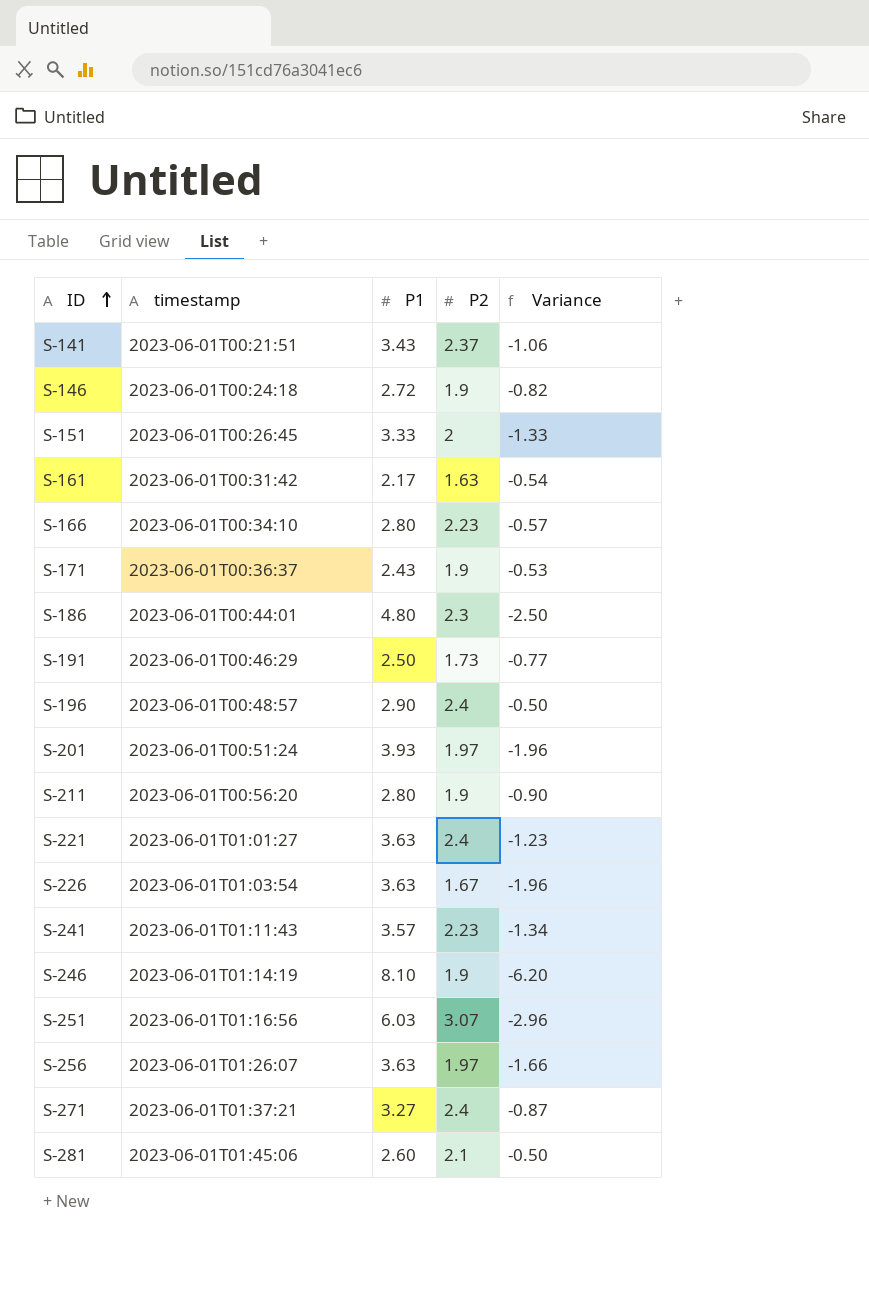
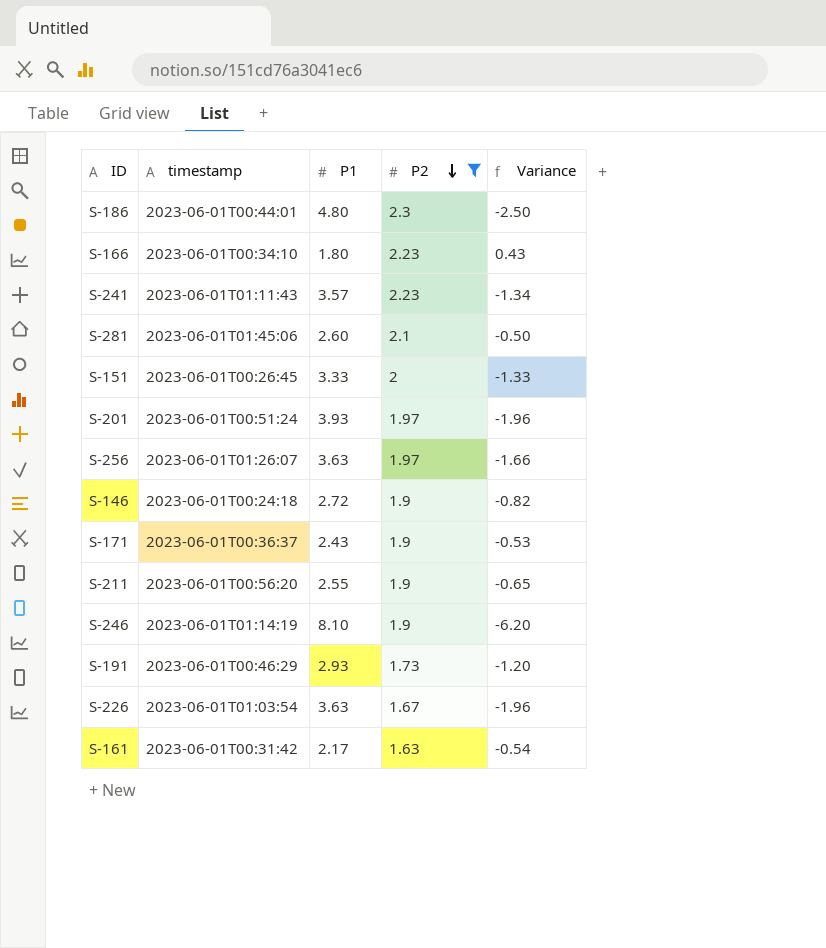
filter: none -> P2 <= 2.3
row order: ID ascending -> P2 descending
S-166 | P1: 2.80 -> 1.80
S-166 | Variance: -0.57 -> 0.43
S-211 | P1: 2.80 -> 2.55
S-211 | Variance: -0.90 -> -0.65
S-191 | P1: 2.50 -> 2.93
S-191 | Variance: -0.77 -> -1.20

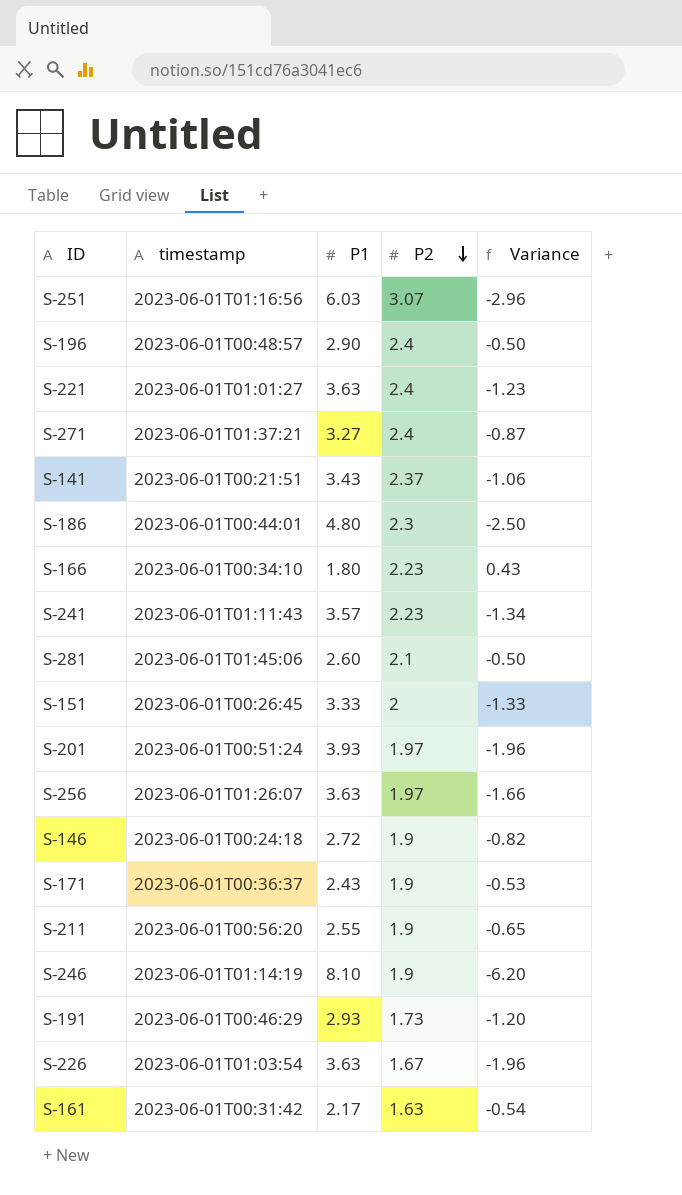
filter: P2 <= 2.3 -> none

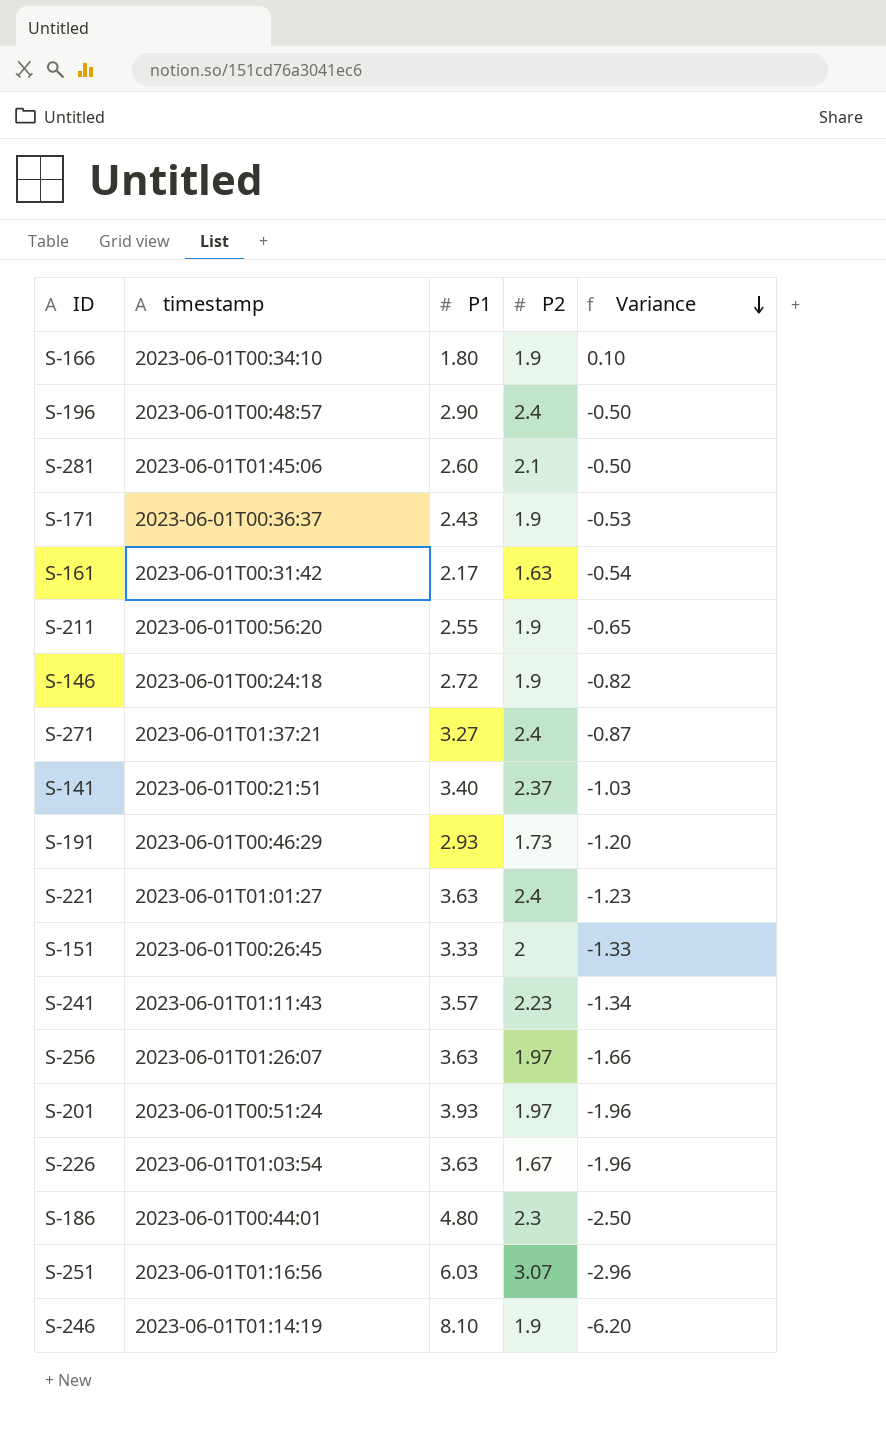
row order: P2 descending -> Variance descending
S-166 | P2: 2.23 -> 1.9
S-166 | Variance: 0.43 -> 0.10
S-141 | P1: 3.43 -> 3.40
S-141 | Variance: -1.06 -> -1.03

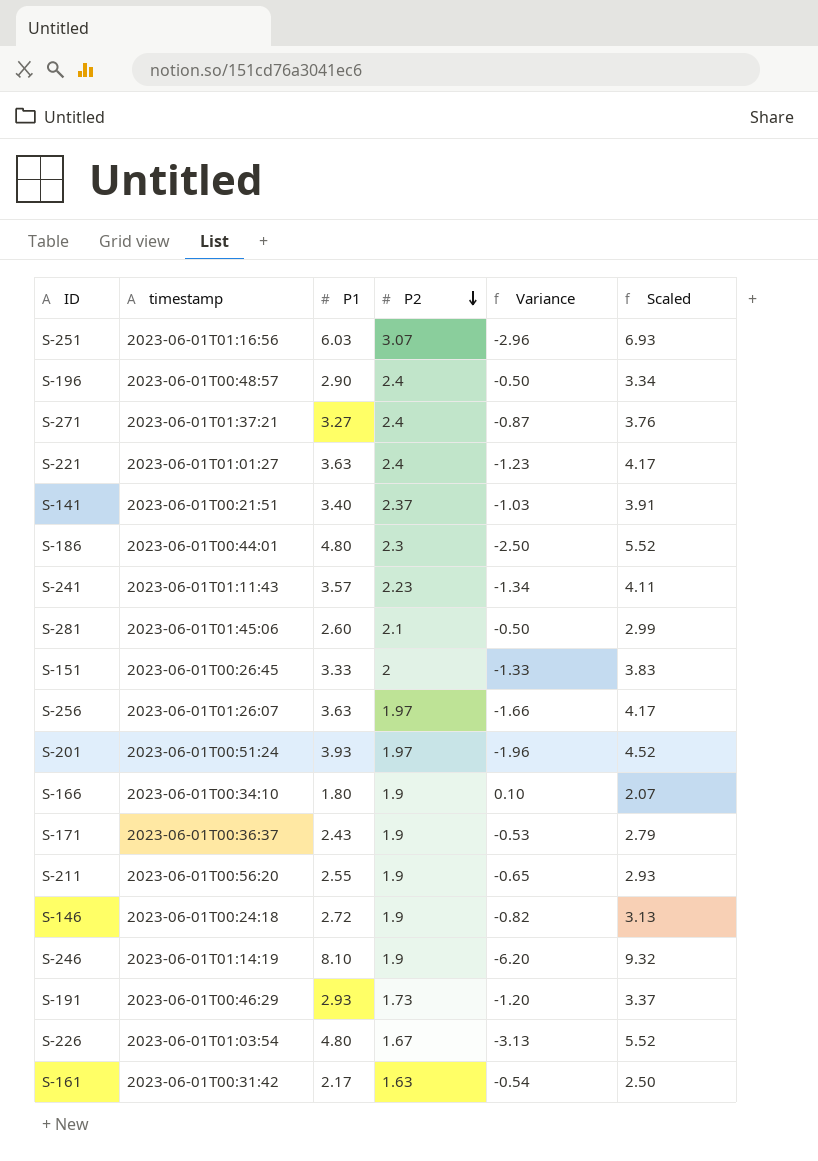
row order: Variance descending -> P2 descending
column Scaled | formula: none -> [P1] * 1.15
S-226 | P1: 3.63 -> 4.80
S-226 | Variance: -1.96 -> -3.13

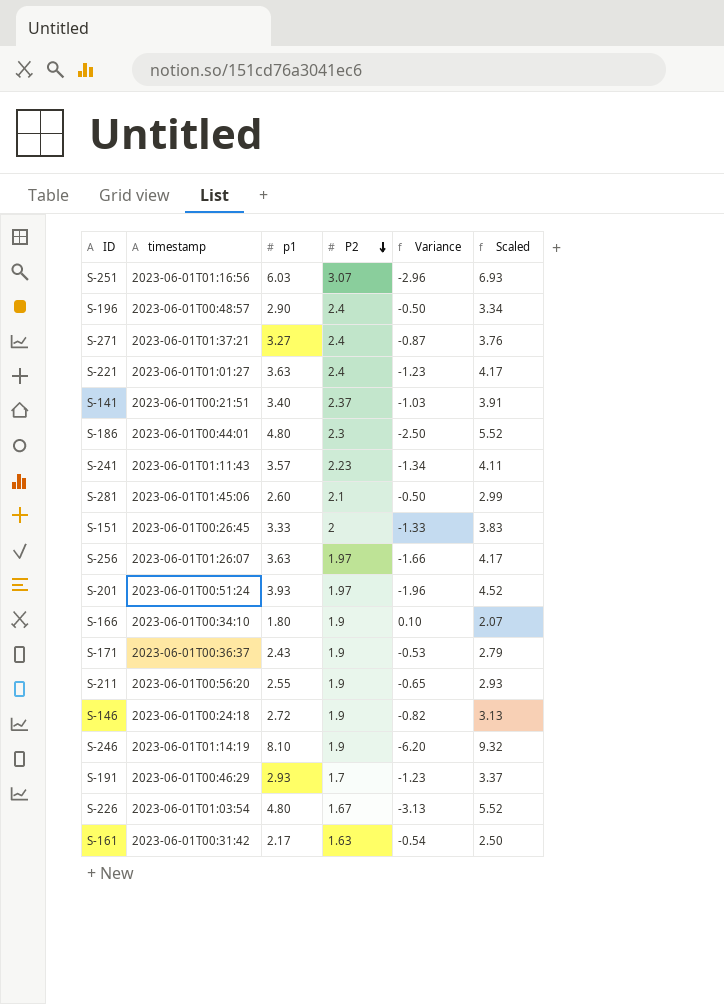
column name: P1 -> p1
S-191 | P2: 1.73 -> 1.7
S-191 | Variance: -1.20 -> -1.23

